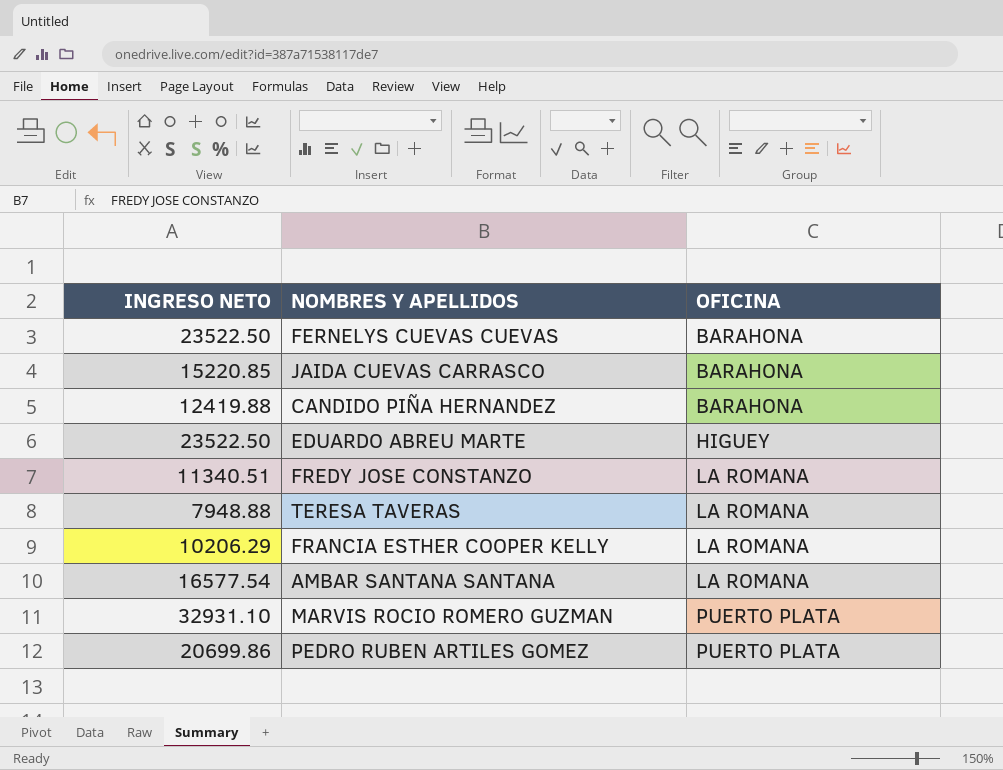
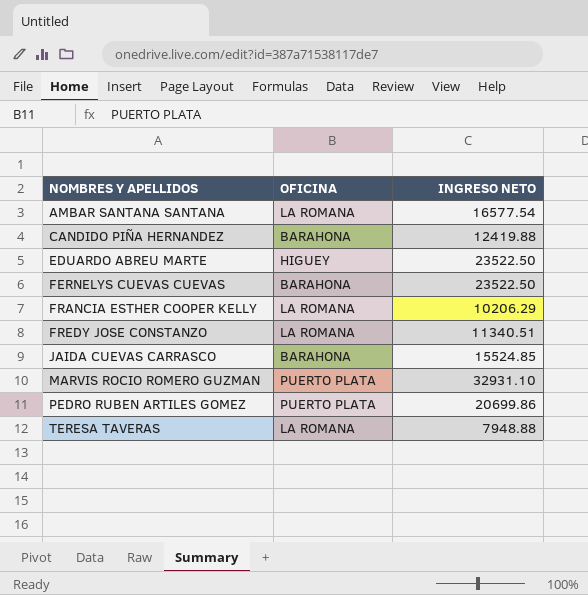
row order: OFICINA ascending -> NOMBRES Y APELLIDOS ascending
column INGRESO NETO | position: 1 -> 3
JAIDA CUEVAS CARRASCO | INGRESO NETO: 15220.85 -> 15524.85

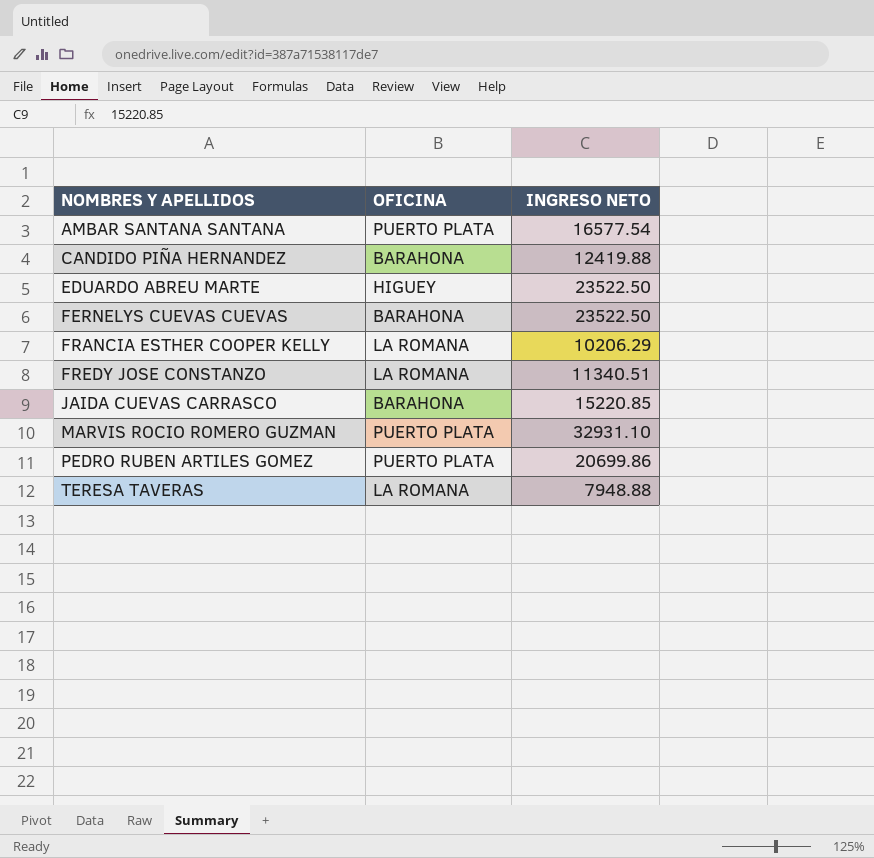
AMBAR SANTANA SANTANA | OFICINA: LA ROMANA -> PUERTO PLATA
JAIDA CUEVAS CARRASCO | INGRESO NETO: 15524.85 -> 15220.85

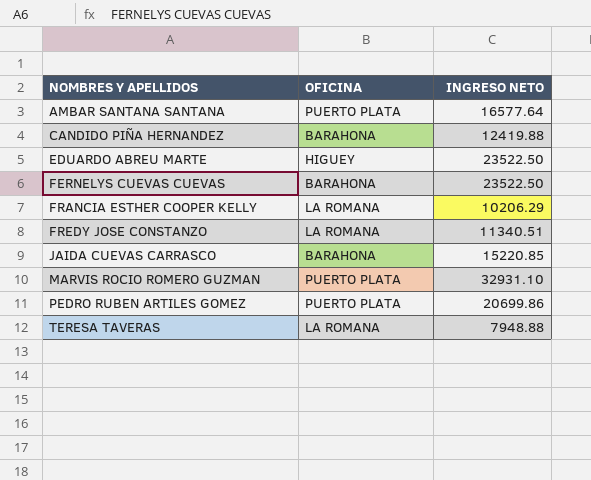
AMBAR SANTANA SANTANA | INGRESO NETO: 16577.54 -> 16577.64

